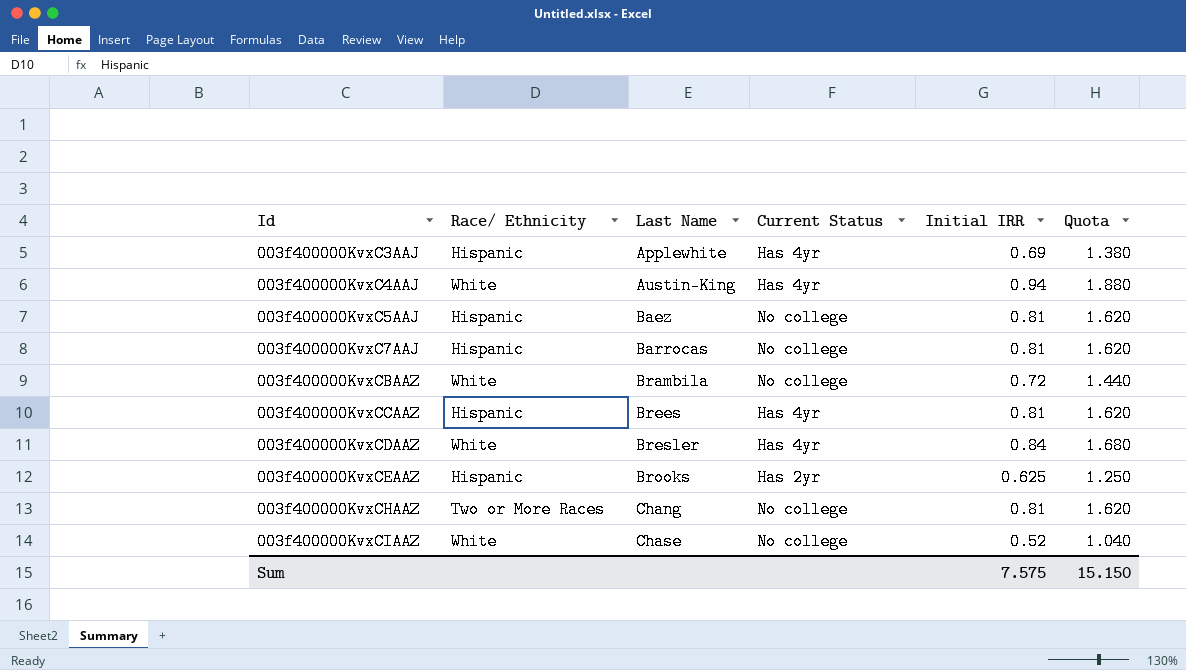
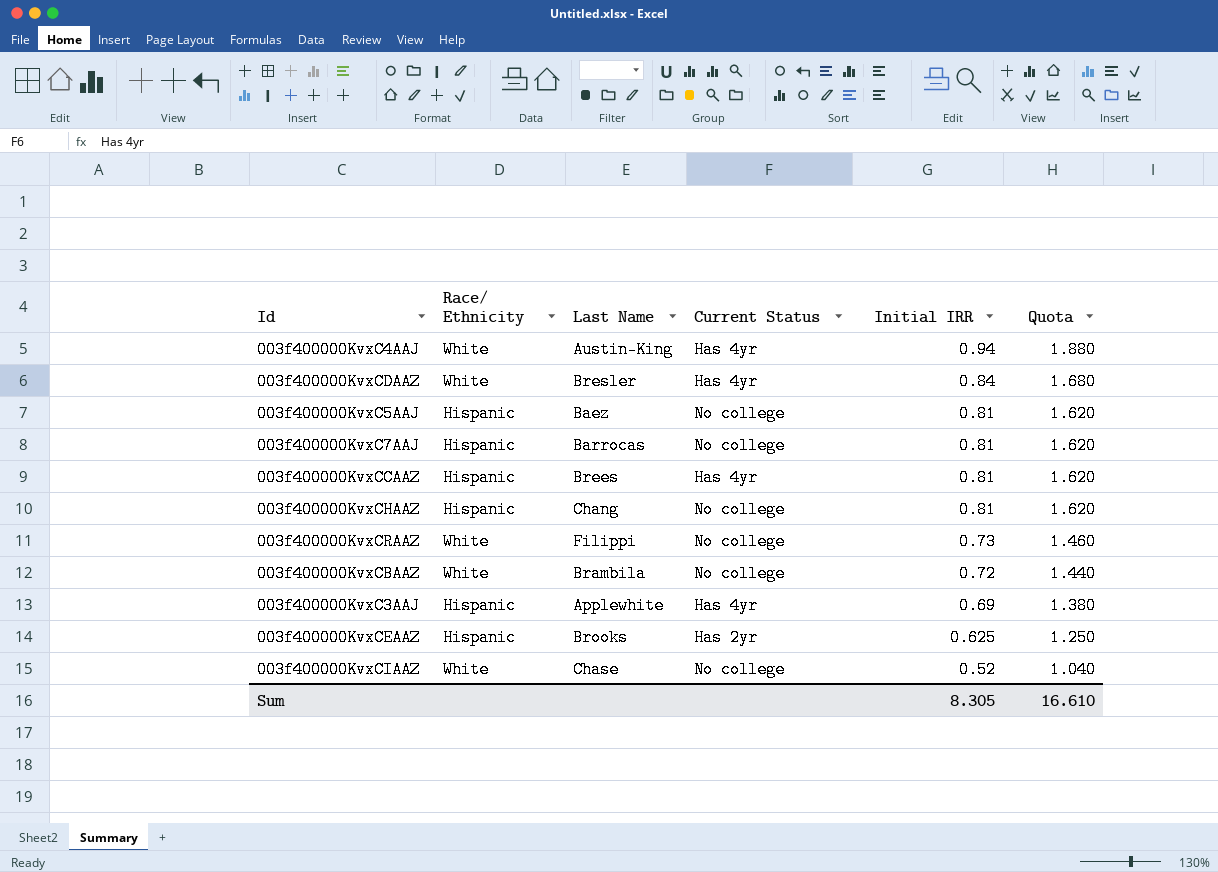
row order: Id ascending -> Initial IRR descending
003f400000KvxCHAAZ | Race/ Ethnicity: Two or More Races -> Hispanic
row 003f400000KvxCRAAZ: none -> White | Filippi | No college | 0.73 | 1.460
Sum | Initial IRR: 7.575 -> 8.305
Sum | Quota: 15.150 -> 16.610

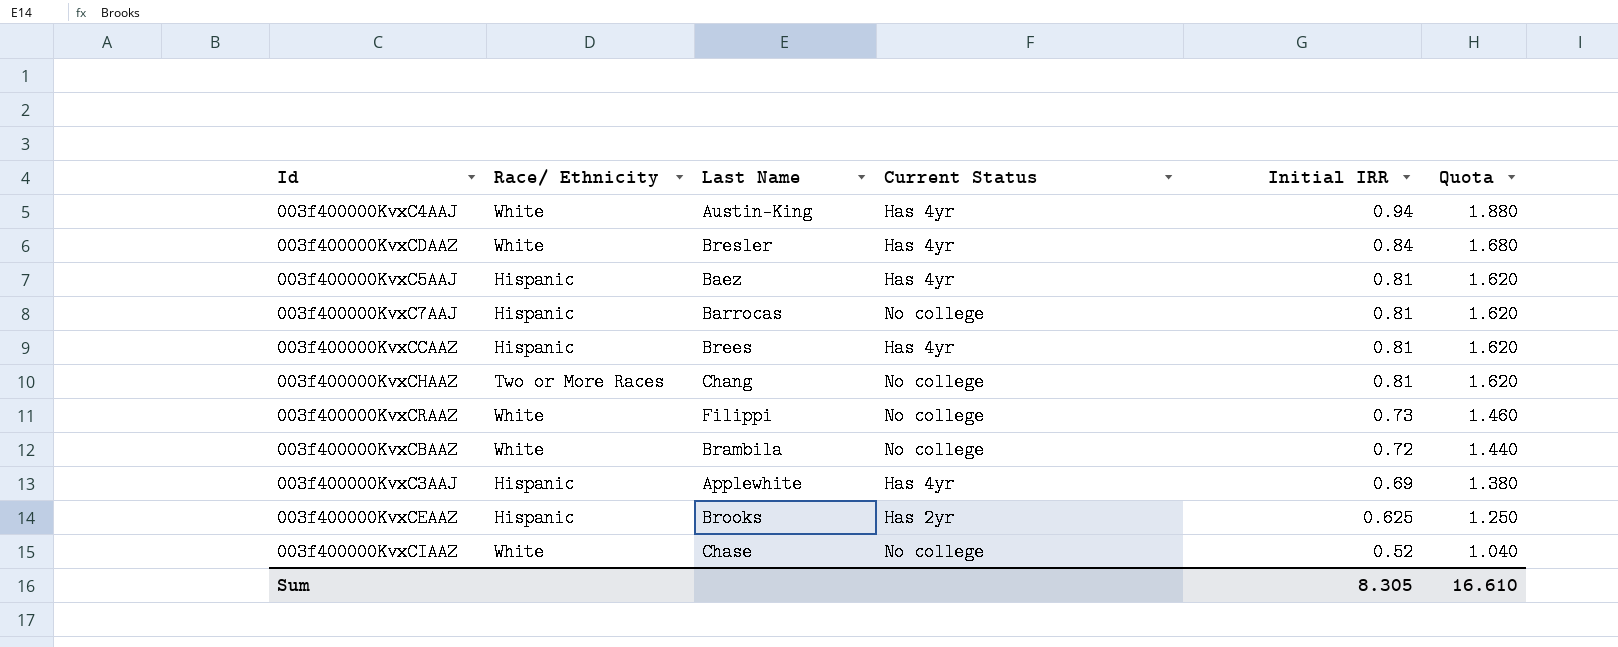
003f400000KvxC5AAJ | Current Status: No college -> Has 4yr
003f400000KvxCHAAZ | Race/ Ethnicity: Hispanic -> Two or More Races

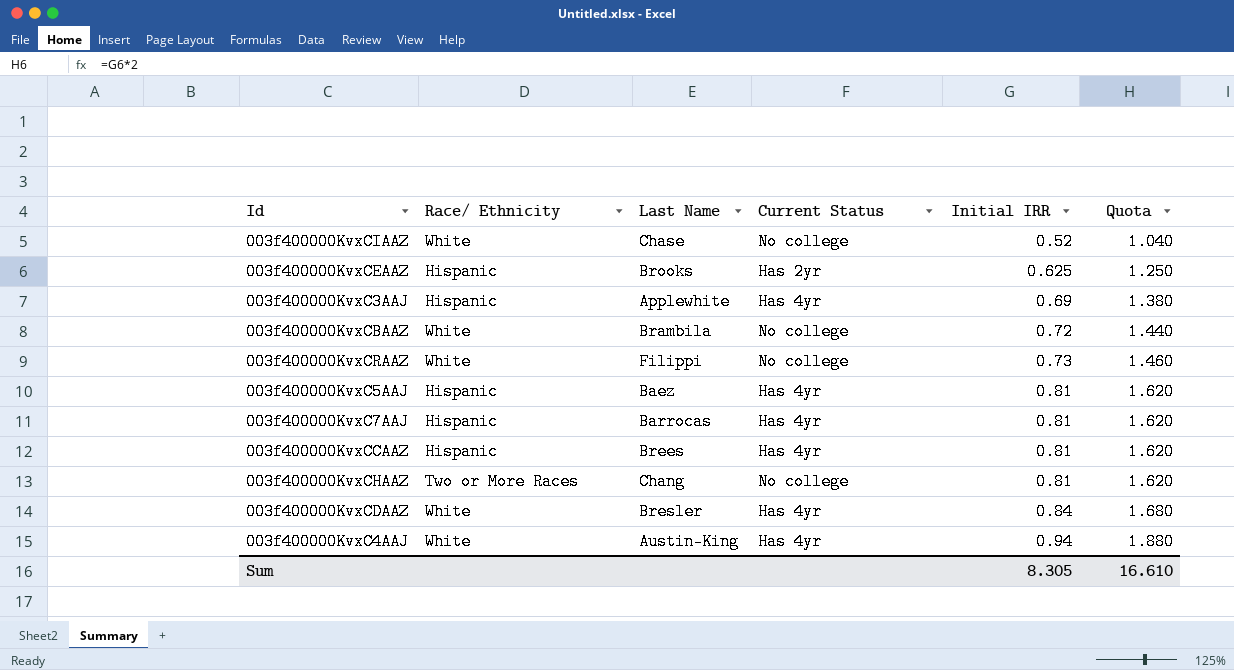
row order: Initial IRR descending -> Initial IRR ascending
003f400000KvxC7AAJ | Current Status: No college -> Has 4yr

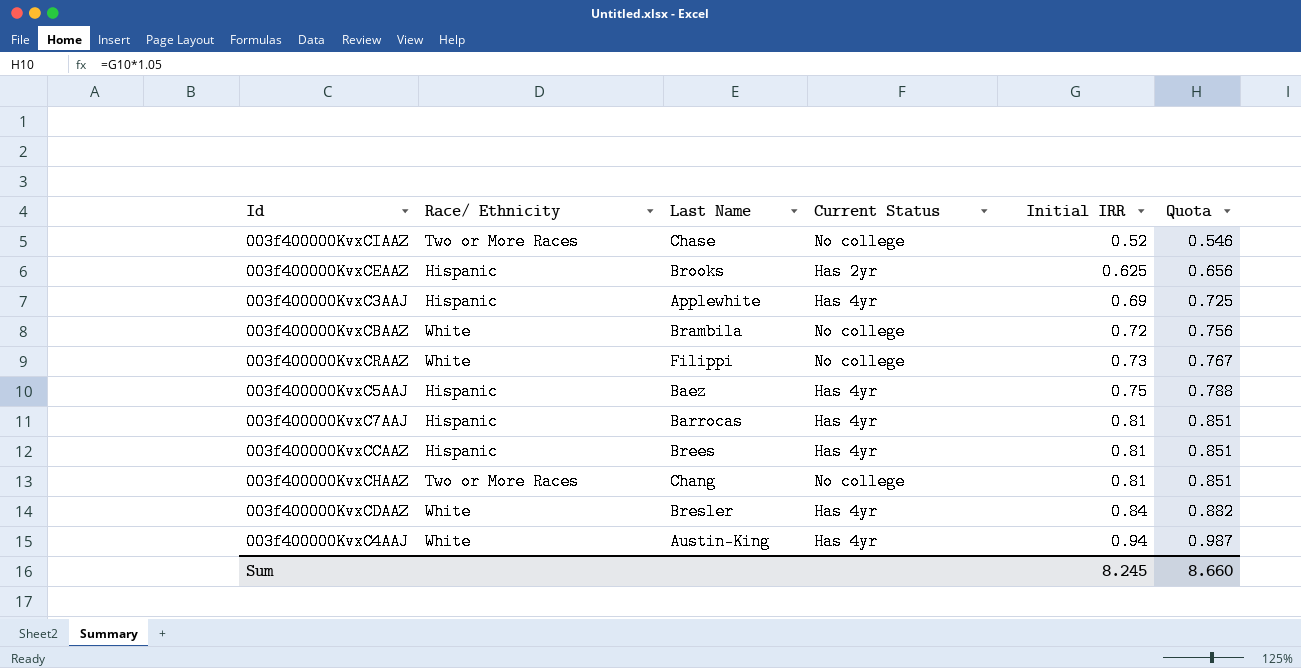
column Quota | formula: [Initial IRR] * 2 -> [Initial IRR] * 1.05
003f400000KvxCIAAZ | Race/ Ethnicity: White -> Two or More Races
003f400000KvxC5AAJ | Initial IRR: 0.81 -> 0.75
Sum | Initial IRR: 8.305 -> 8.245
Sum | Quota: 16.610 -> 8.660

